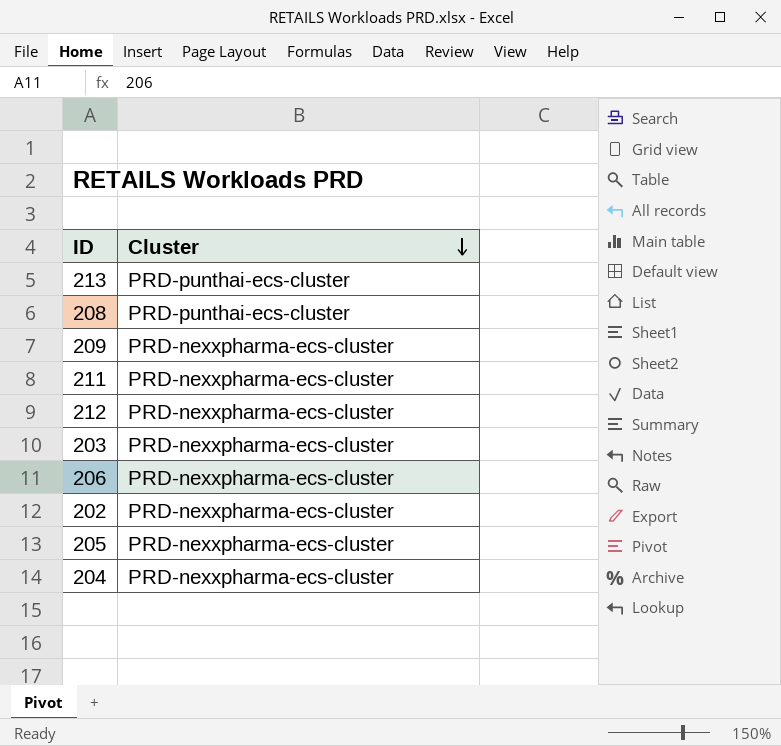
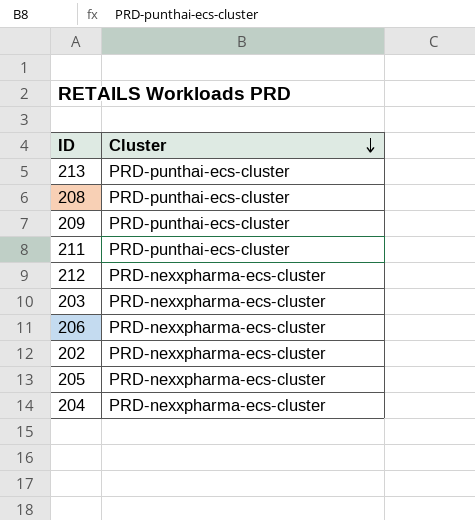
209 | Cluster: PRD-nexxpharma-ecs-cluster -> PRD-punthai-ecs-cluster
211 | Cluster: PRD-nexxpharma-ecs-cluster -> PRD-punthai-ecs-cluster

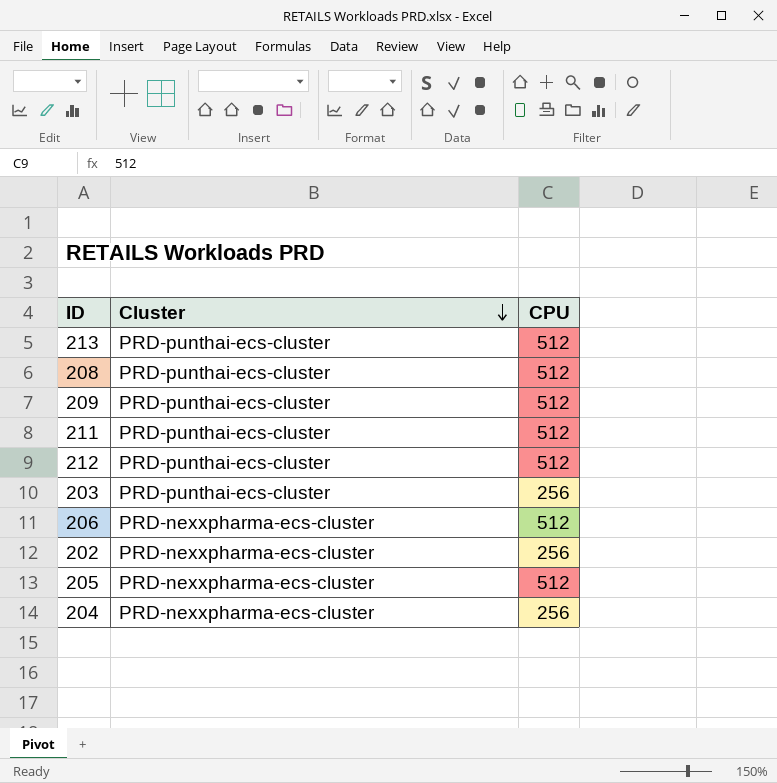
column CPU | position: none -> 3
212 | Cluster: PRD-nexxpharma-ecs-cluster -> PRD-punthai-ecs-cluster
203 | Cluster: PRD-nexxpharma-ecs-cluster -> PRD-punthai-ecs-cluster

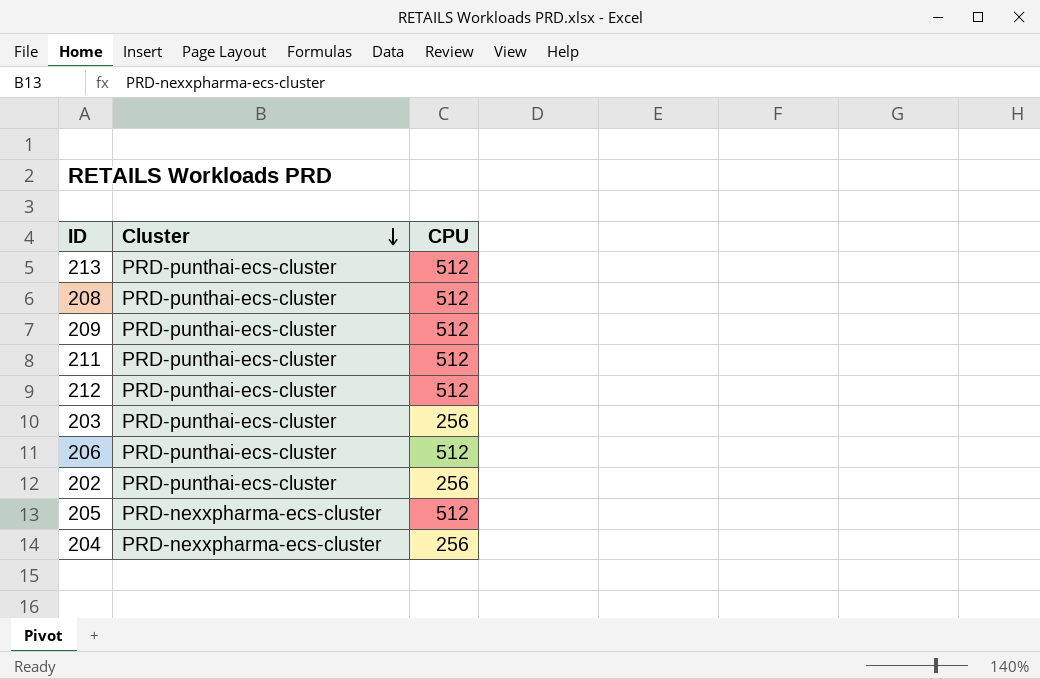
206 | Cluster: PRD-nexxpharma-ecs-cluster -> PRD-punthai-ecs-cluster
202 | Cluster: PRD-nexxpharma-ecs-cluster -> PRD-punthai-ecs-cluster

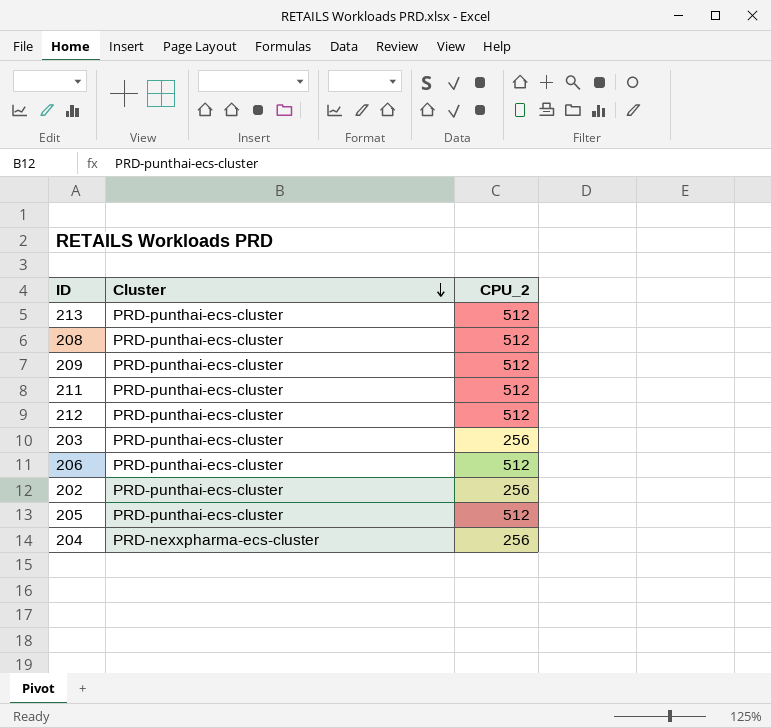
column name: CPU -> CPU_2
205 | Cluster: PRD-nexxpharma-ecs-cluster -> PRD-punthai-ecs-cluster

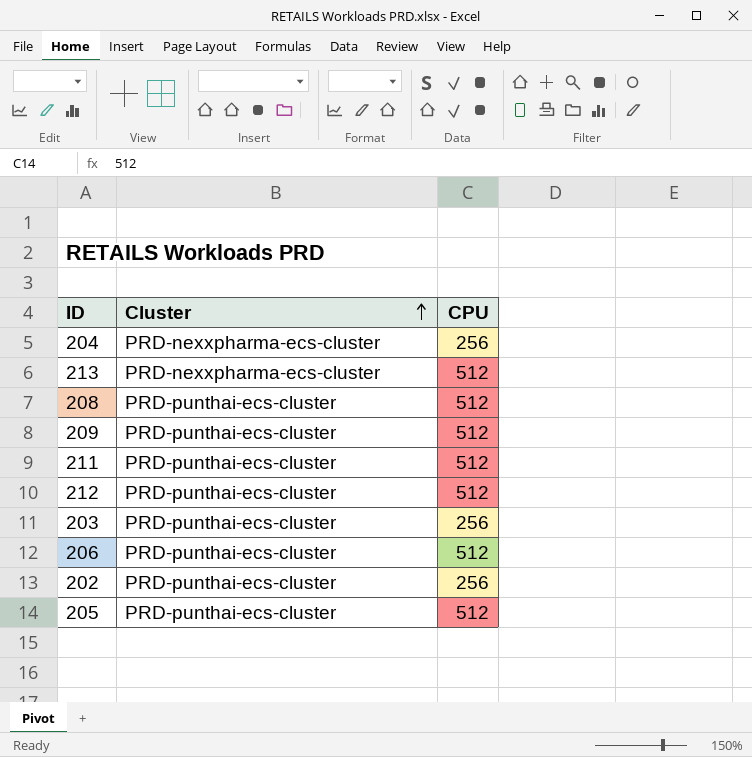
row order: Cluster descending -> Cluster ascending
column name: CPU_2 -> CPU
213 | Cluster: PRD-punthai-ecs-cluster -> PRD-nexxpharma-ecs-cluster

